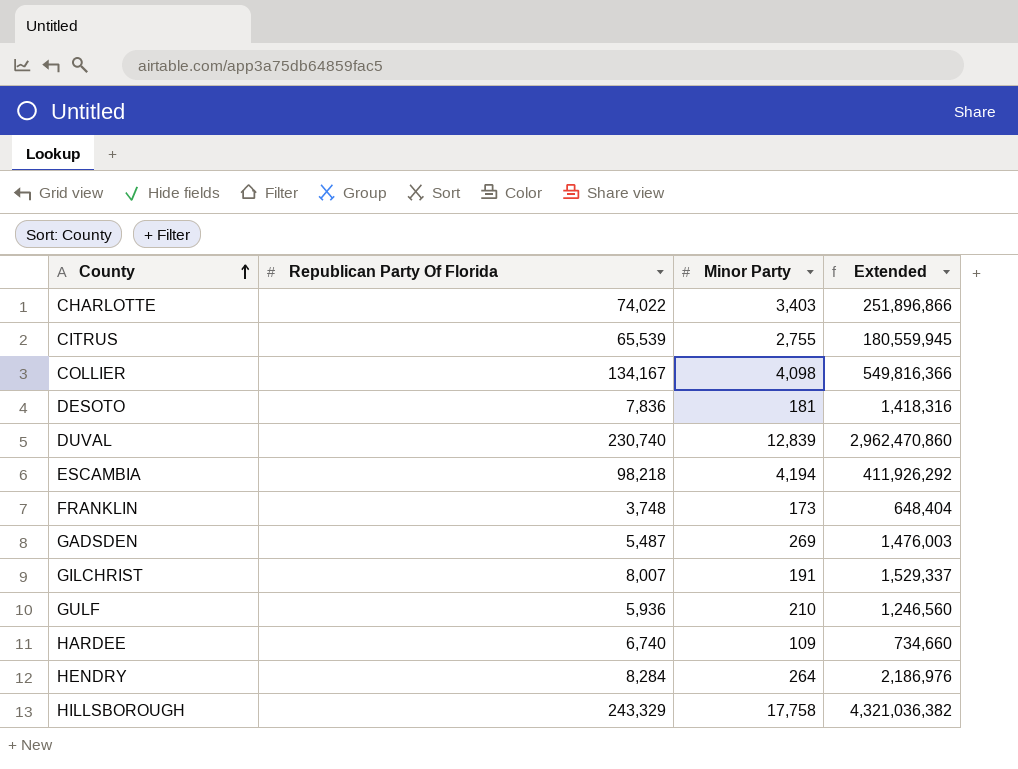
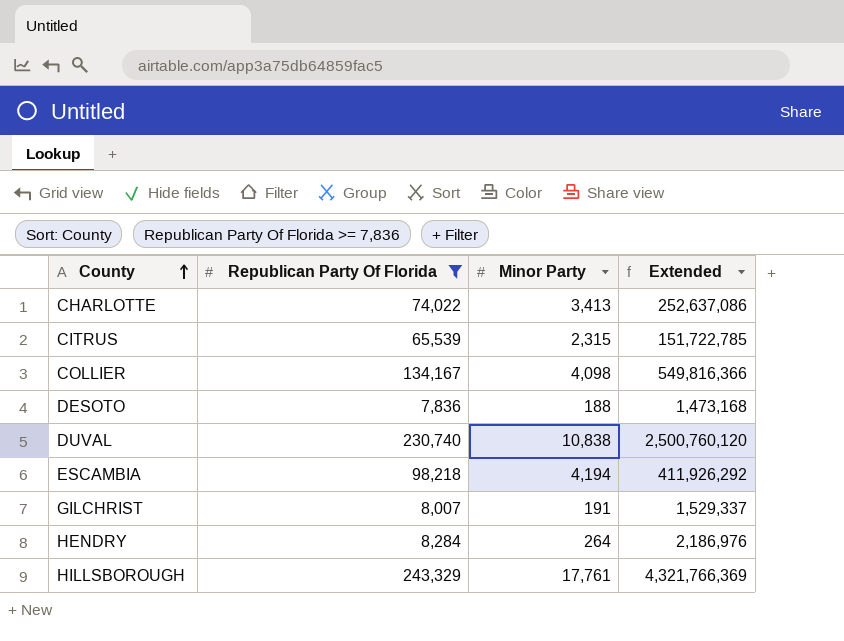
filter: none -> Republican Party Of Florida >= 7,836
CHARLOTTE | Minor Party: 3,403 -> 3,413
CHARLOTTE | Extended: 251,896,866 -> 252,637,086
CITRUS | Minor Party: 2,755 -> 2,315
CITRUS | Extended: 180,559,945 -> 151,722,785
DESOTO | Minor Party: 181 -> 188
DESOTO | Extended: 1,418,316 -> 1,473,168
DUVAL | Minor Party: 12,839 -> 10,838
DUVAL | Extended: 2,962,470,860 -> 2,500,760,120
HILLSBOROUGH | Minor Party: 17,758 -> 17,761
HILLSBOROUGH | Extended: 4,321,036,382 -> 4,321,766,369

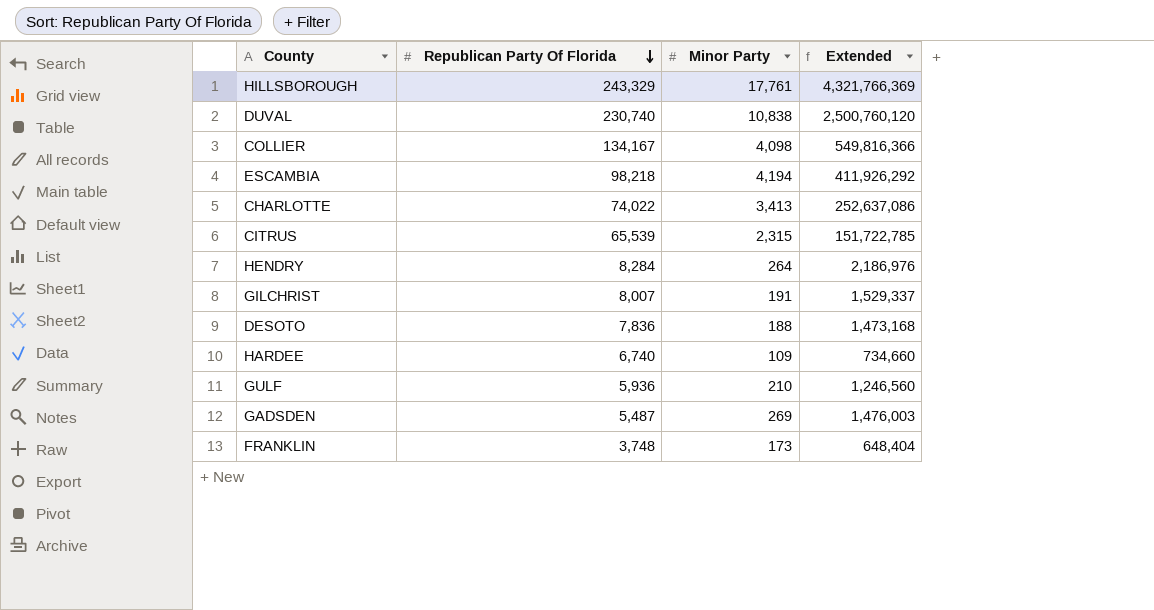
filter: Republican Party Of Florida >= 7,836 -> none
row order: County ascending -> Republican Party Of Florida descending

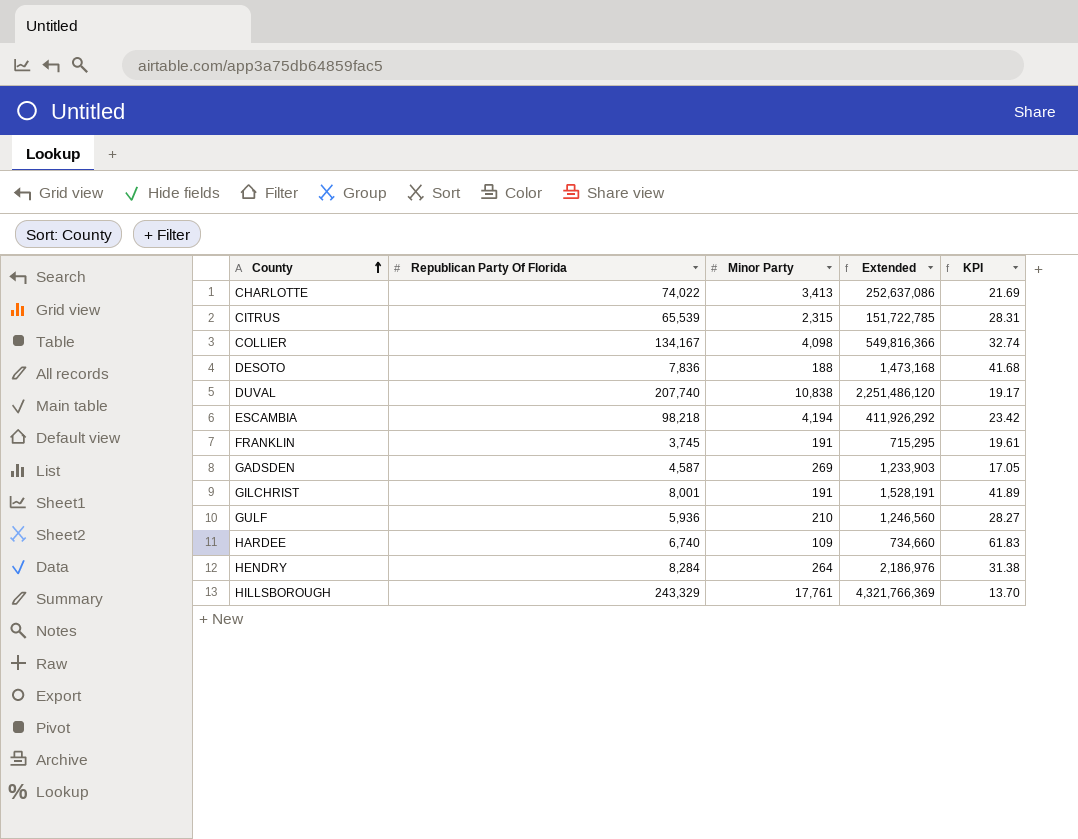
row order: Republican Party Of Florida descending -> County ascending
column KPI | formula: none -> [Republican Party Of Florida] / [Minor Party]
DUVAL | Republican Party Of Florida: 230,740 -> 207,740
DUVAL | Extended: 2,500,760,120 -> 2,251,486,120
FRANKLIN | Republican Party Of Florida: 3,748 -> 3,745
FRANKLIN | Minor Party: 173 -> 191
FRANKLIN | Extended: 648,404 -> 715,295
GADSDEN | Republican Party Of Florida: 5,487 -> 4,587
GADSDEN | Extended: 1,476,003 -> 1,233,903
GILCHRIST | Republican Party Of Florida: 8,007 -> 8,001
GILCHRIST | Extended: 1,529,337 -> 1,528,191

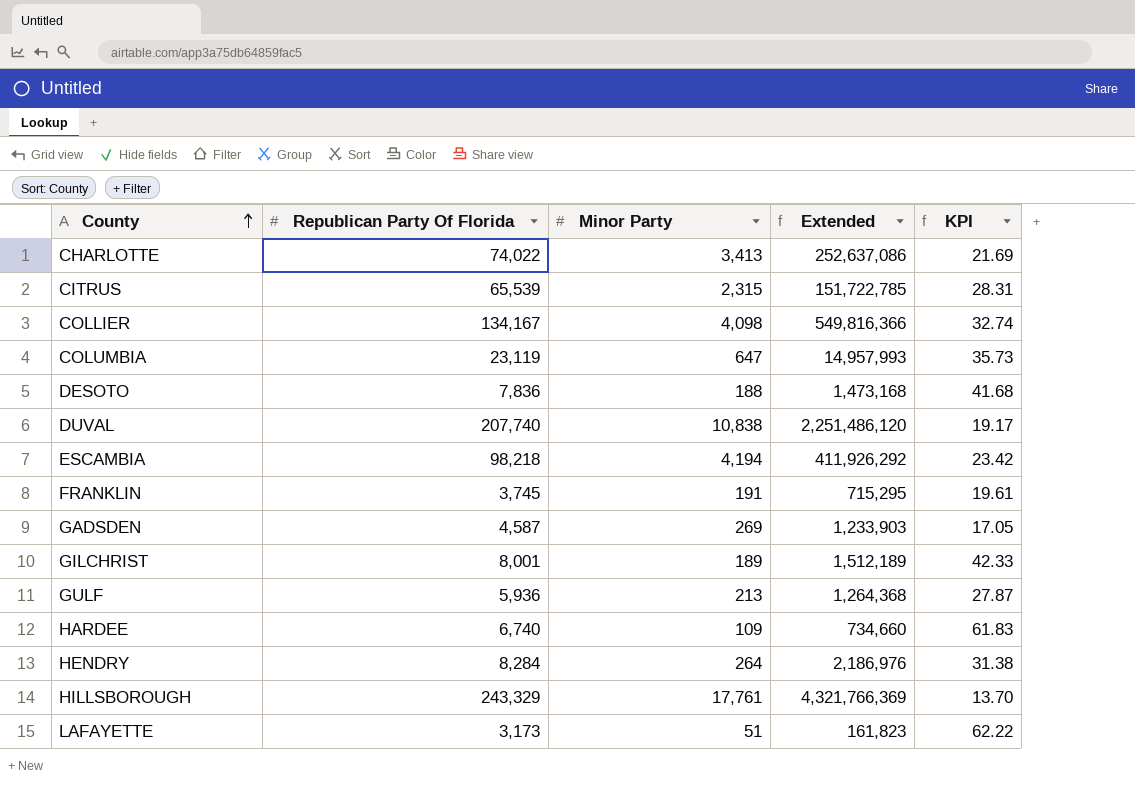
row COLUMBIA: none -> 23,119 | 647 | 14,957,993 | 35.73
GILCHRIST | Minor Party: 191 -> 189
GILCHRIST | Extended: 1,528,191 -> 1,512,189
GILCHRIST | KPI: 41.89 -> 42.33
GULF | Minor Party: 210 -> 213
GULF | Extended: 1,246,560 -> 1,264,368
GULF | KPI: 28.27 -> 27.87
row LAFAYETTE: none -> 3,173 | 51 | 161,823 | 62.22

